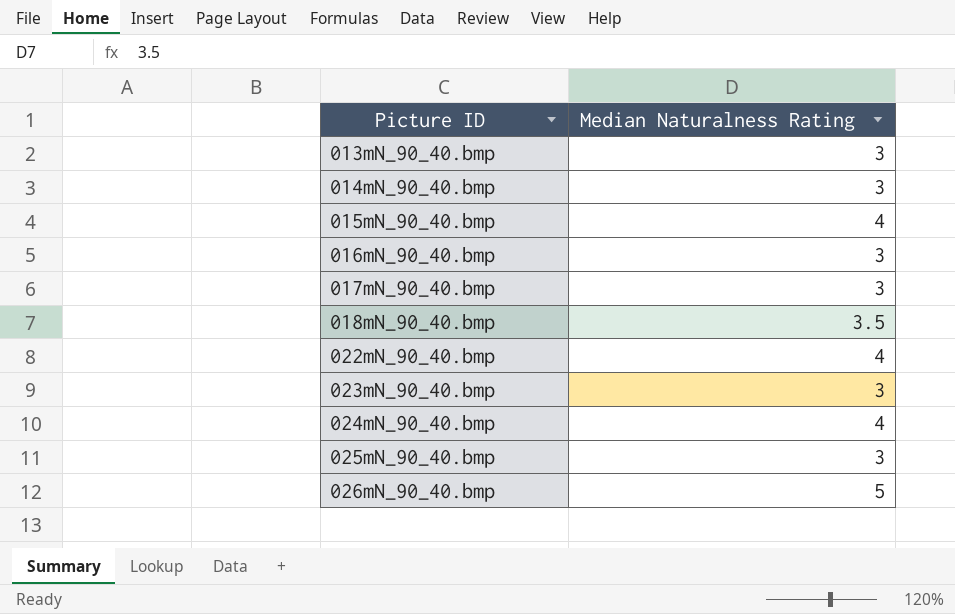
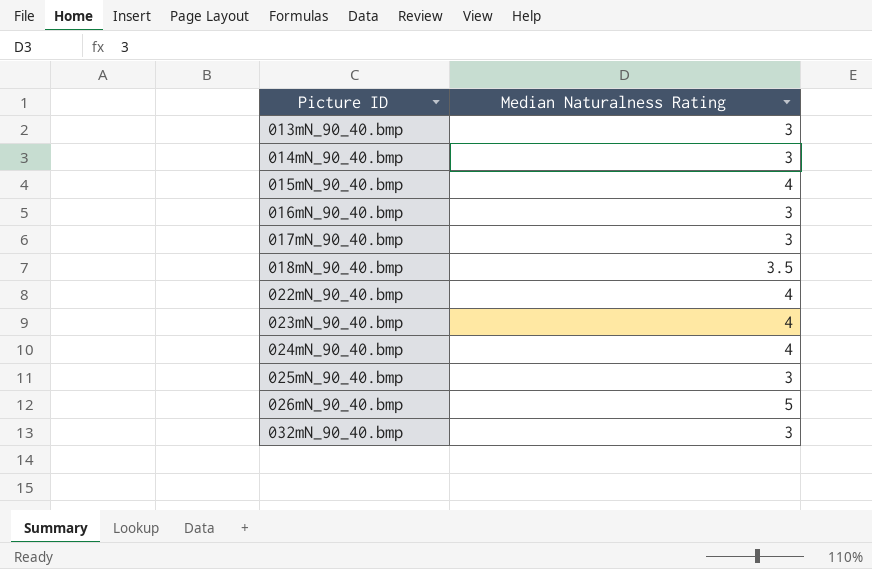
023mN_90_40.bmp | Median Naturalness Rating: 3 -> 4
row 032mN_90_40.bmp: none -> 3

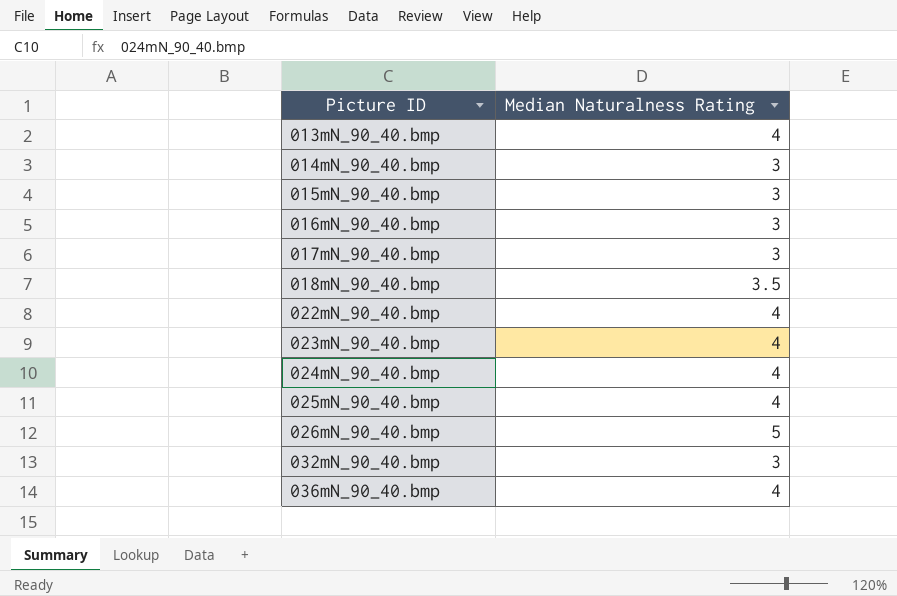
013mN_90_40.bmp | Median Naturalness Rating: 3 -> 4
015mN_90_40.bmp | Median Naturalness Rating: 4 -> 3
025mN_90_40.bmp | Median Naturalness Rating: 3 -> 4
row 036mN_90_40.bmp: none -> 4

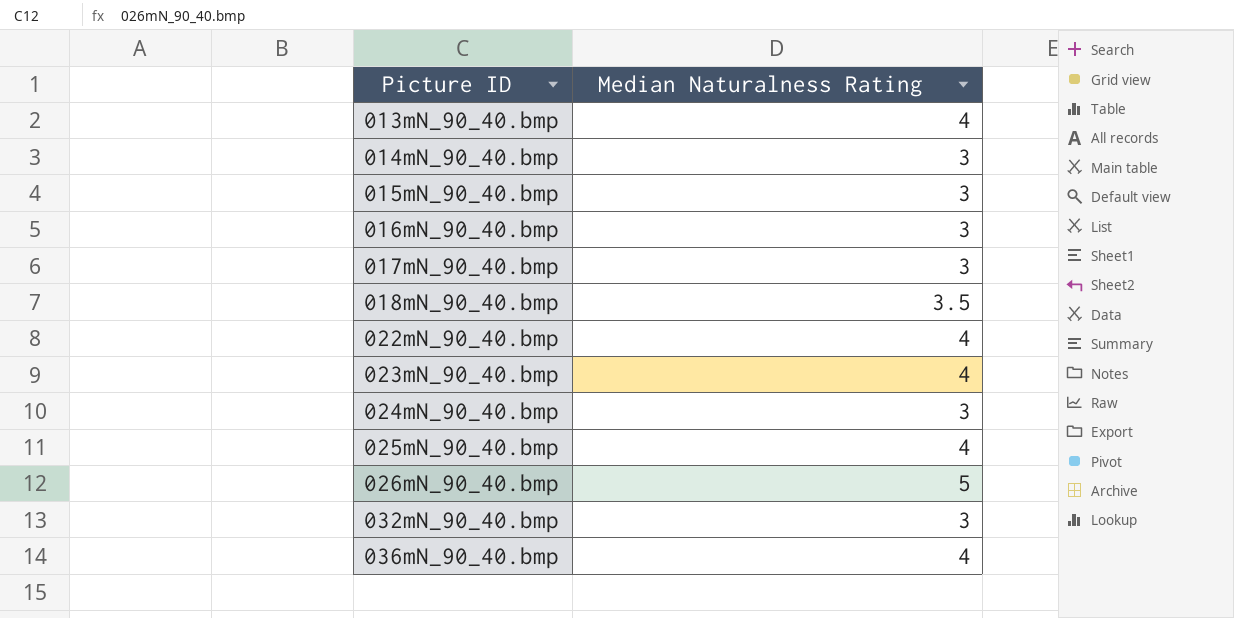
024mN_90_40.bmp | Median Naturalness Rating: 4 -> 3

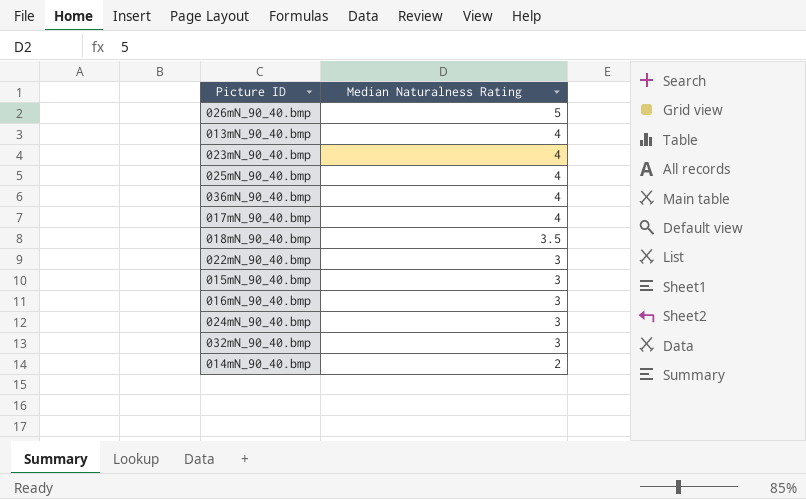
row order: Picture ID ascending -> Median Naturalness Rating descending
017mN_90_40.bmp | Median Naturalness Rating: 3 -> 4
022mN_90_40.bmp | Median Naturalness Rating: 4 -> 3
014mN_90_40.bmp | Median Naturalness Rating: 3 -> 2

